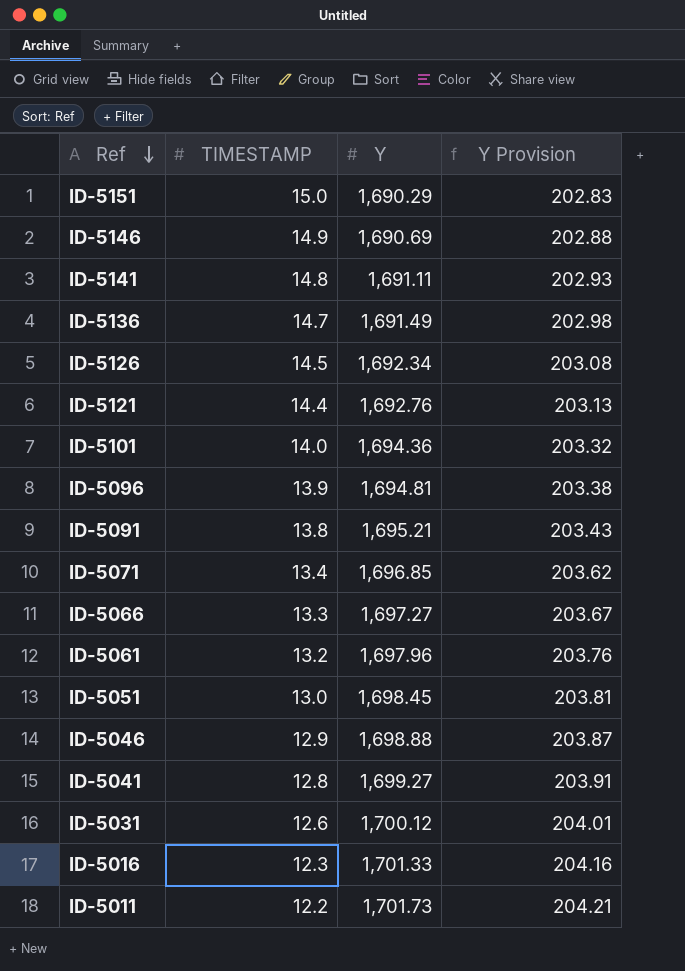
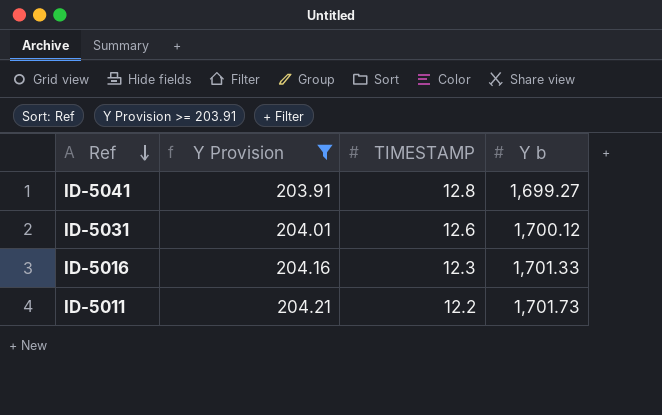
filter: none -> Y Provision >= 203.91
column Y Provision | position: 4 -> 2
column name: Y -> Y b

